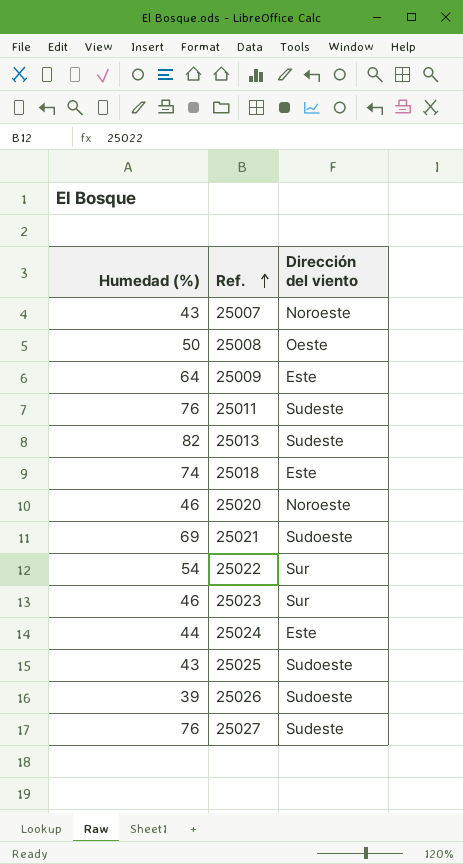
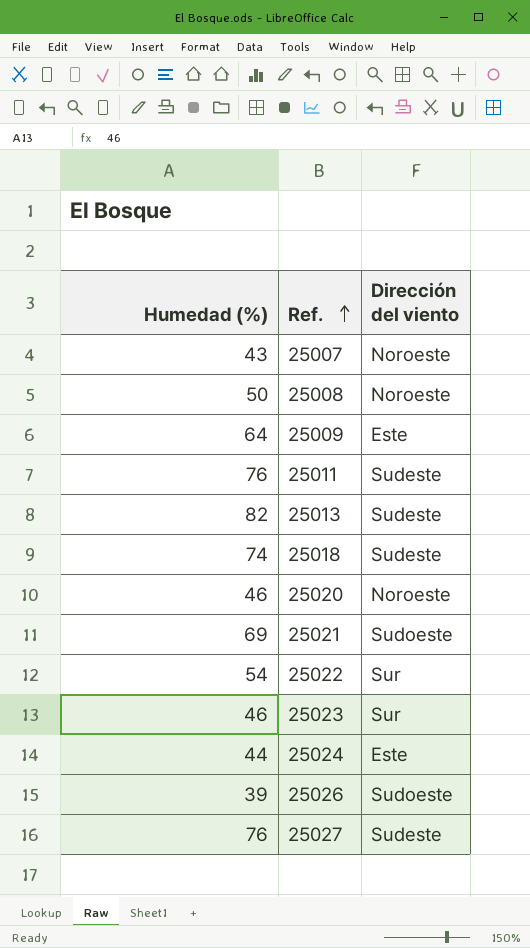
row 25025: 43 | Sudoeste -> none
25008 | Dirección del viento: Oeste -> Noroeste
25018 | Dirección del viento: Este -> Sudeste

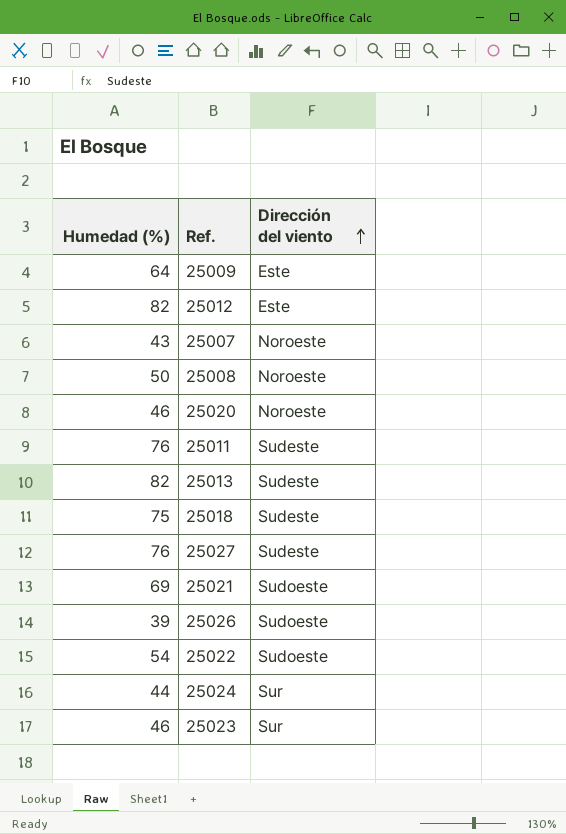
row order: Ref. ascending -> Dirección del viento ascending
row 25012: none -> 82 | Este
25018 | Humedad (%): 74 -> 75
25022 | Dirección del viento: Sur -> Sudoeste
25024 | Dirección del viento: Este -> Sur

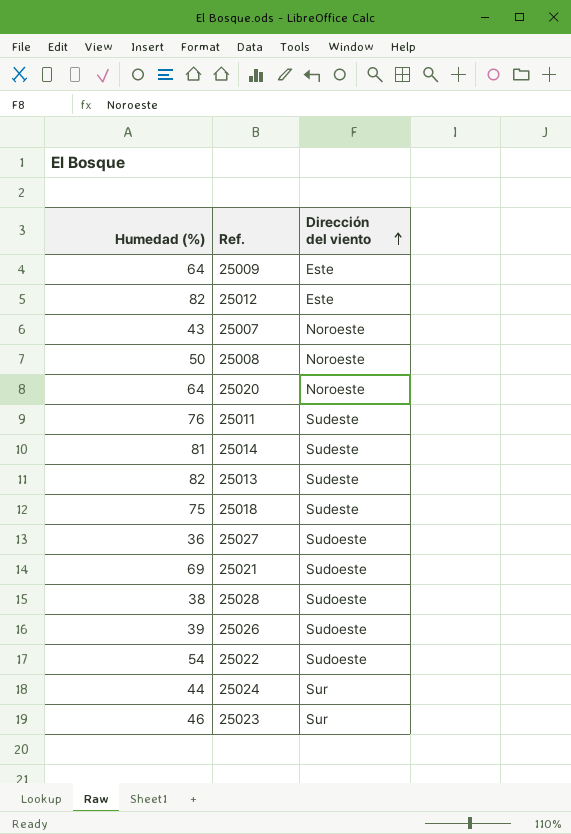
25020 | Humedad (%): 46 -> 64
row 25014: none -> 81 | Sudeste
25027 | Humedad (%): 76 -> 36
25027 | Dirección del viento: Sudeste -> Sudoeste
row 25028: none -> 38 | Sudoeste

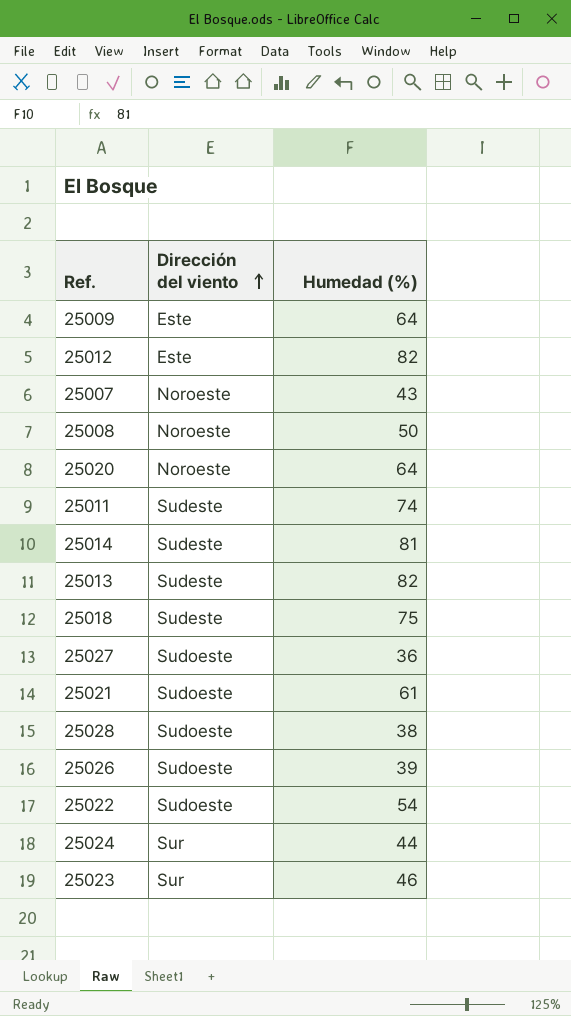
column Humedad (%) | position: 1 -> 3
25011 | Humedad (%): 76 -> 74
25021 | Humedad (%): 69 -> 61

